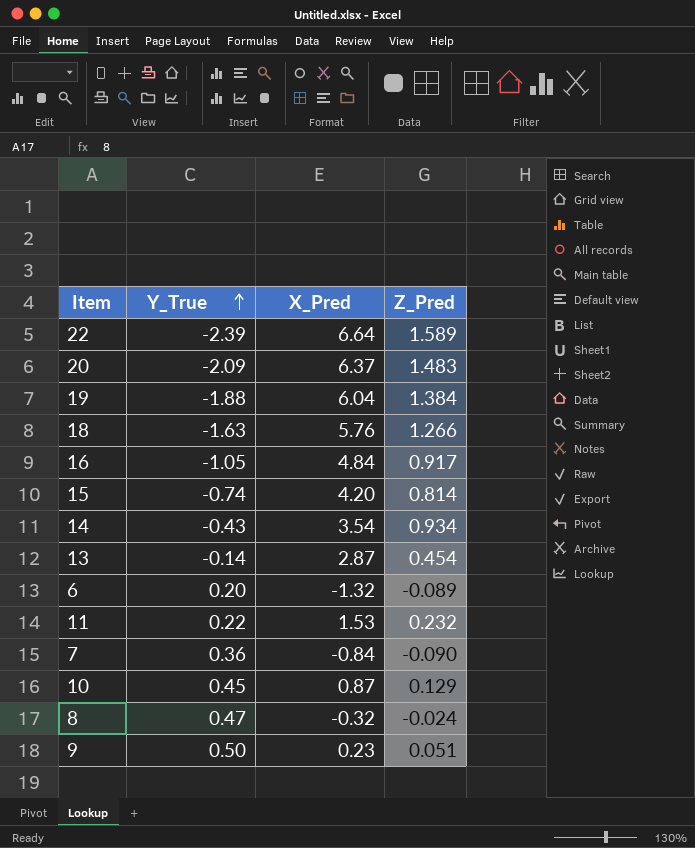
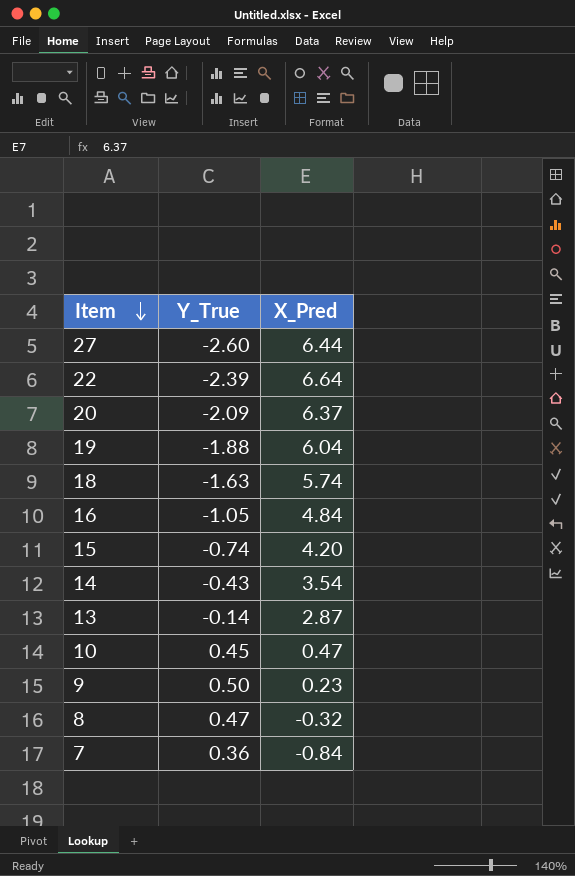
row order: Y_True ascending -> Item descending
column Z_Pred | position: 4 -> none
row 6: 0.20 | -1.32 | -0.089 -> none
row 11: 0.22 | 1.53 | 0.232 -> none
row 27: none -> -2.60 | 6.44
18 | X_Pred: 5.76 -> 5.74
10 | X_Pred: 0.87 -> 0.47

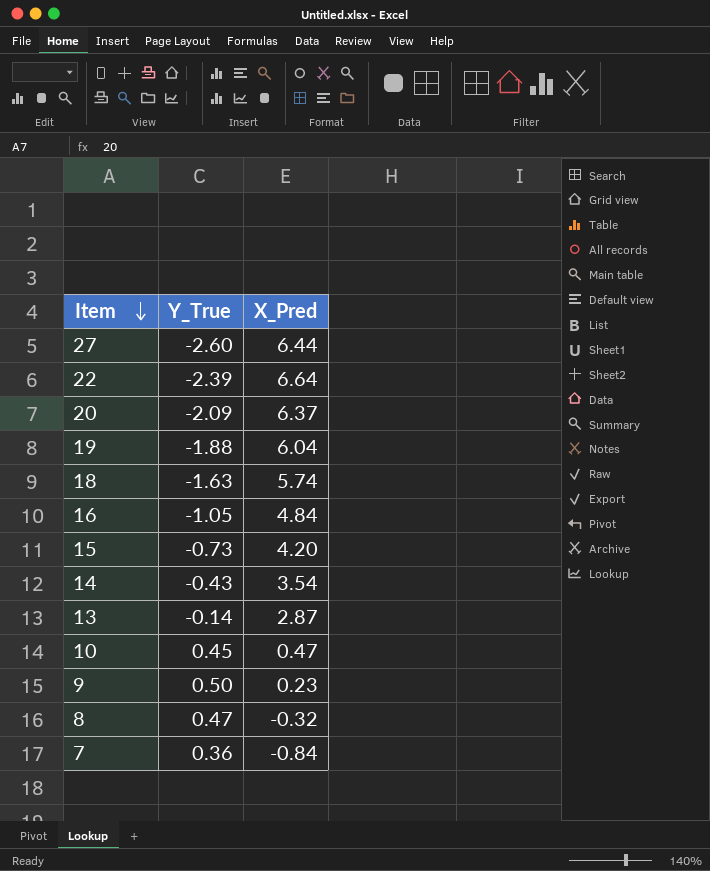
15 | Y_True: -0.74 -> -0.73

